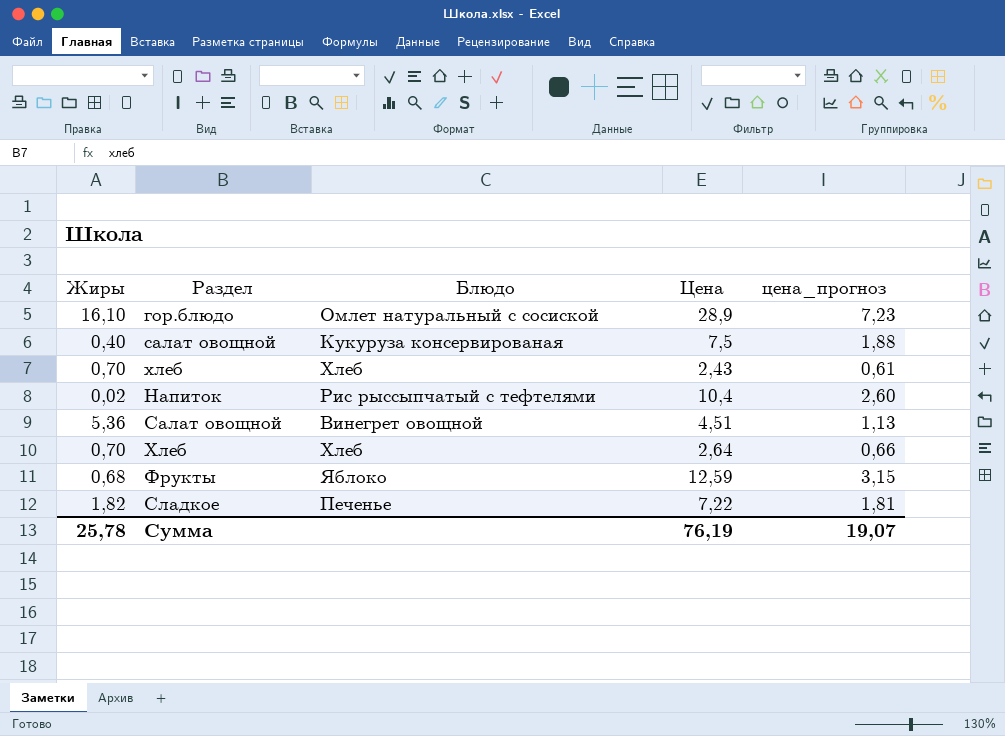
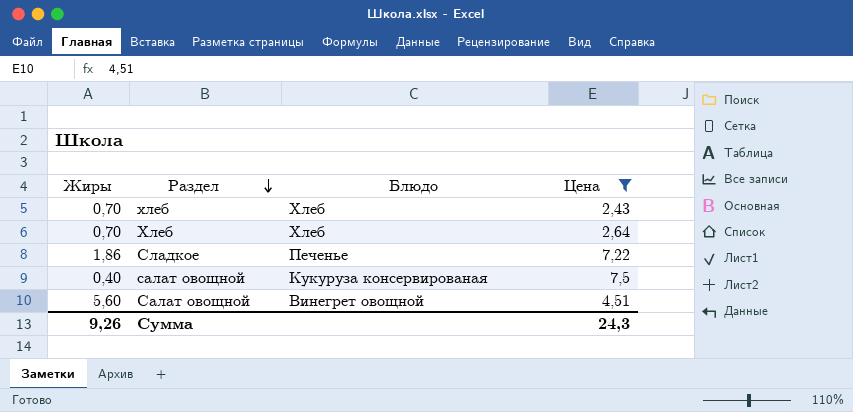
filter: none -> Цена <= 7,5
row order: none -> Раздел descending
column цена_прогноз | formula: [Цена] * 0,25 -> none
Сладкое | Жиры: 1,82 -> 1,86
Салат овощной | Жиры: 5,36 -> 5,60
Сумма | Жиры: 25,78 -> 9,26
Сумма | Цена: 76,19 -> 24,3

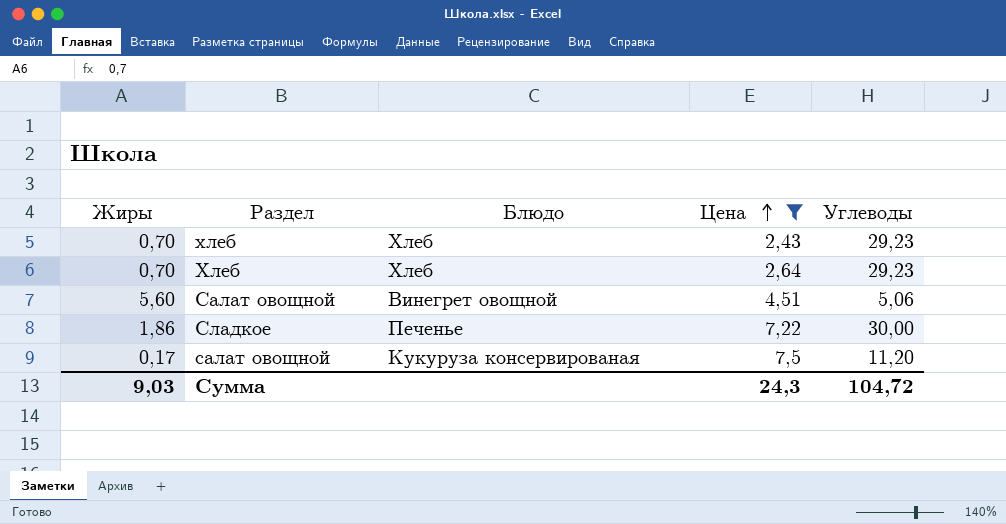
row order: Раздел descending -> Цена ascending
column Углеводы | position: none -> 5
салат овощной | Жиры: 0,40 -> 0,17
Сумма | Жиры: 9,26 -> 9,03

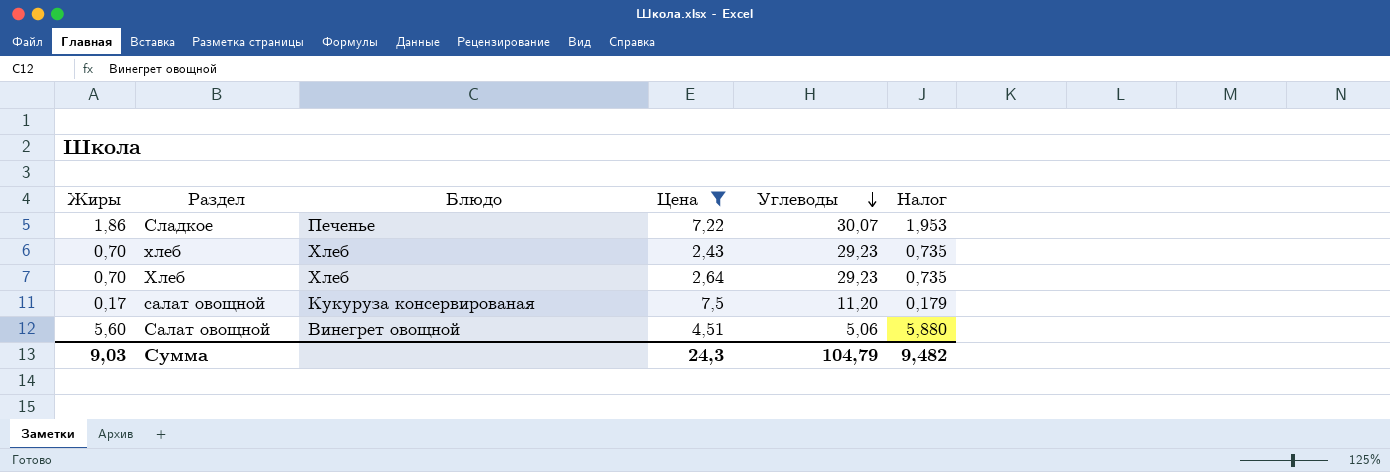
row order: Цена ascending -> Углеводы descending
column Налог | formula: none -> [Жиры] * 1,05
Сладкое | Углеводы: 30,00 -> 30,07
Сумма | Углеводы: 104,72 -> 104,79

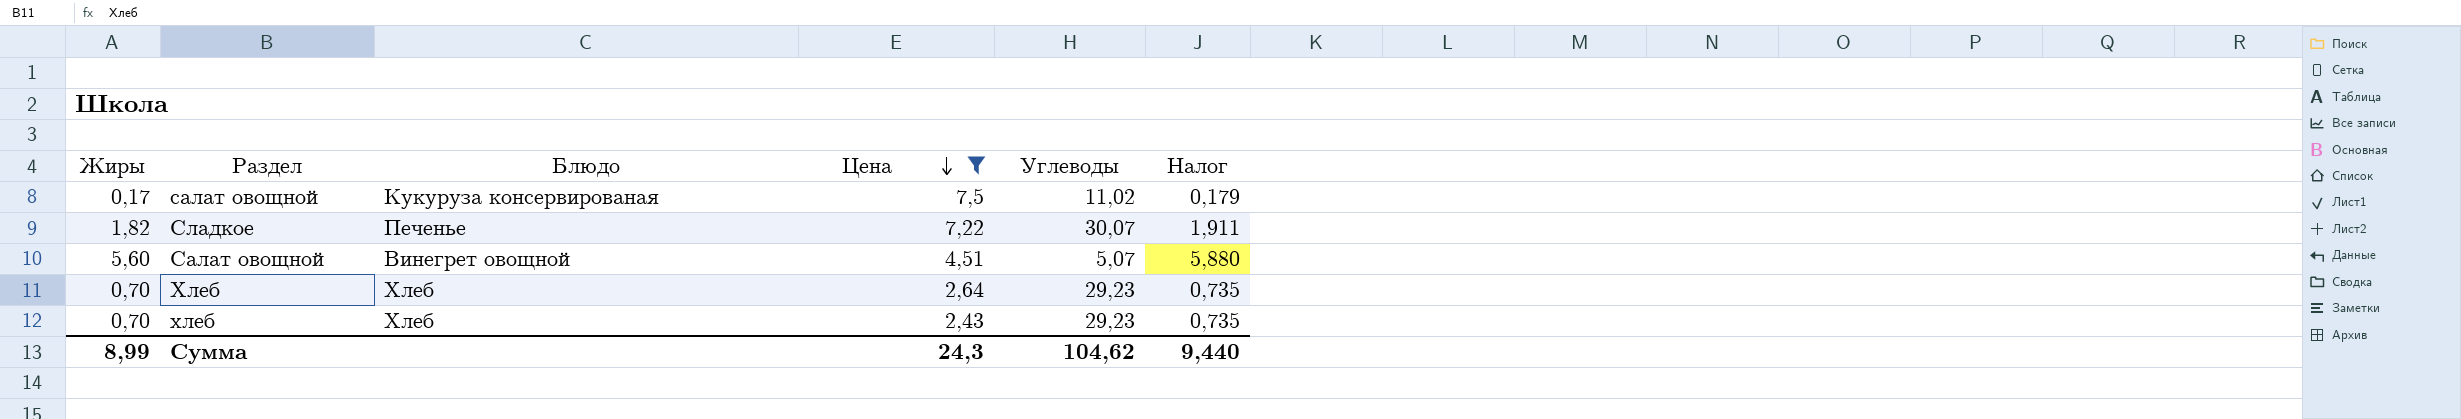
row order: Углеводы descending -> Цена descending
салат овощной | Углеводы: 11,20 -> 11,02
Сладкое | Жиры: 1,86 -> 1,82
Сладкое | Налог: 1,953 -> 1,911
Салат овощной | Углеводы: 5,06 -> 5,07
Сумма | Жиры: 9,03 -> 8,99
Сумма | Углеводы: 104,79 -> 104,62
Сумма | Налог: 9,482 -> 9,440

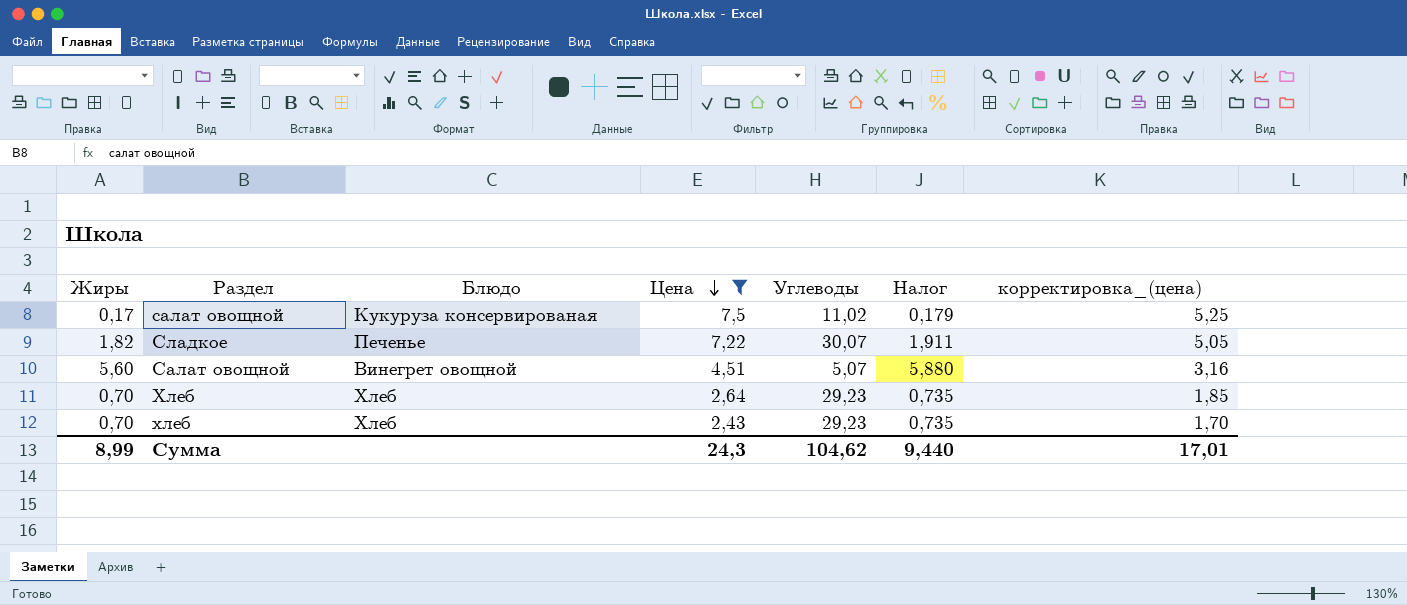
column корректировка_(цена) | formula: none -> [Цена] * 0,7

